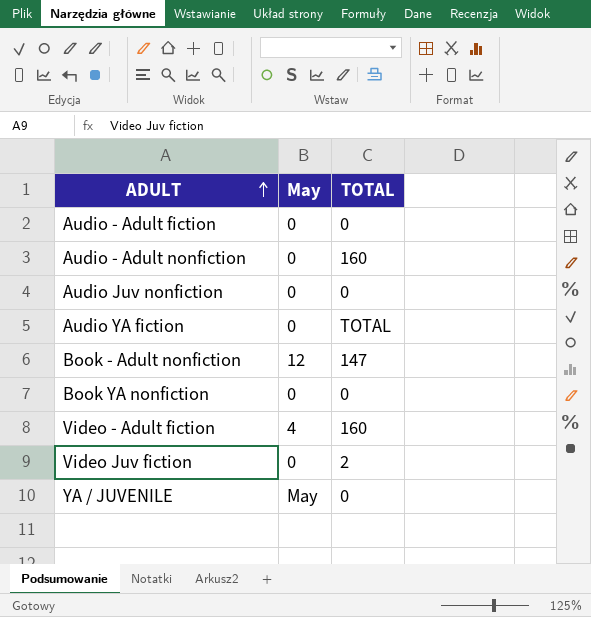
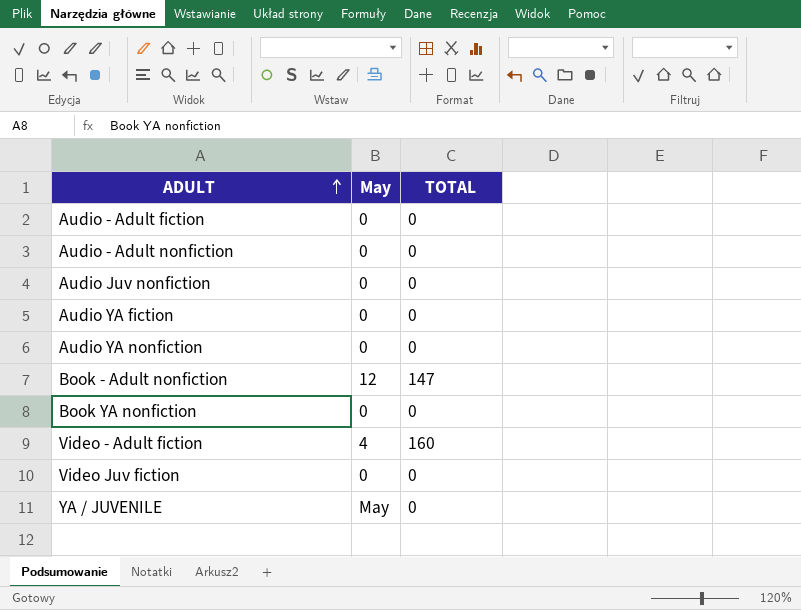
Audio - Adult nonfiction | TOTAL: 160 -> 0
Audio YA fiction | TOTAL: TOTAL -> 0
row Audio YA nonfiction: none -> 0 | 0
Video Juv fiction | TOTAL: 2 -> 0

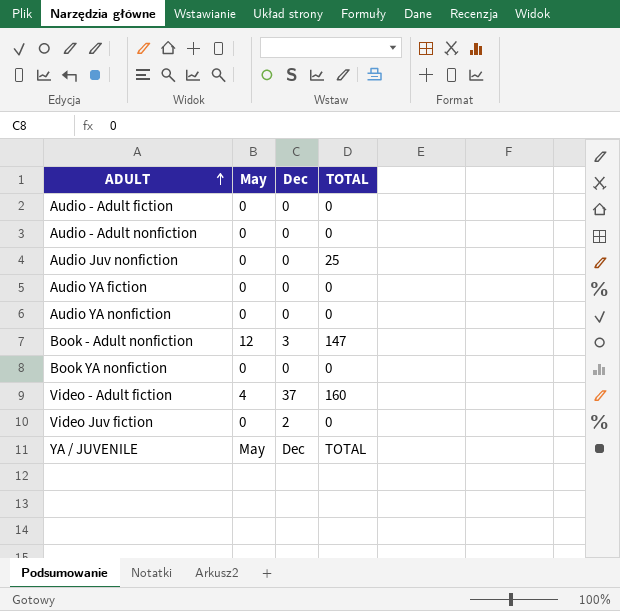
column Dec | position: none -> 3
Audio Juv nonfiction | TOTAL: 0 -> 25
YA / JUVENILE | TOTAL: 0 -> TOTAL

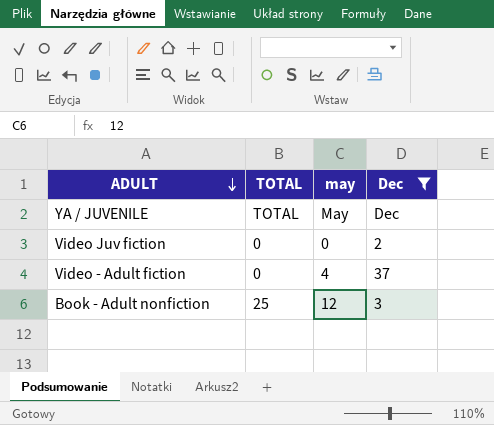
filter: none -> Dec != 0
row order: ADULT ascending -> ADULT descending
column TOTAL | position: 4 -> 2
column name: May -> may
Video - Adult fiction | TOTAL: 160 -> 0
Book - Adult nonfiction | TOTAL: 147 -> 25

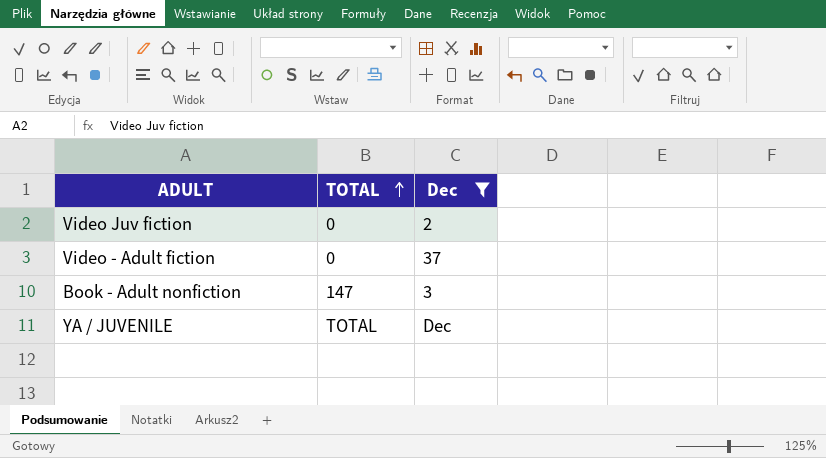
row order: ADULT descending -> TOTAL ascending
column may | position: 3 -> none
Book - Adult nonfiction | TOTAL: 25 -> 147

